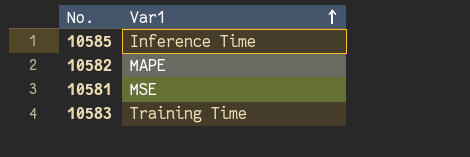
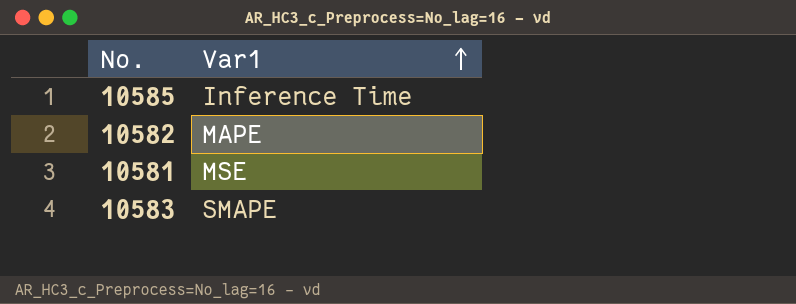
10583 | Var1: Training Time -> SMAPE

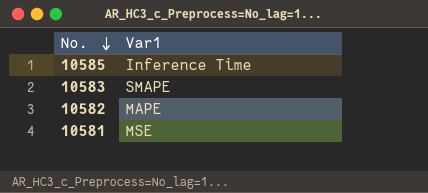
row order: Var1 ascending -> No. descending

